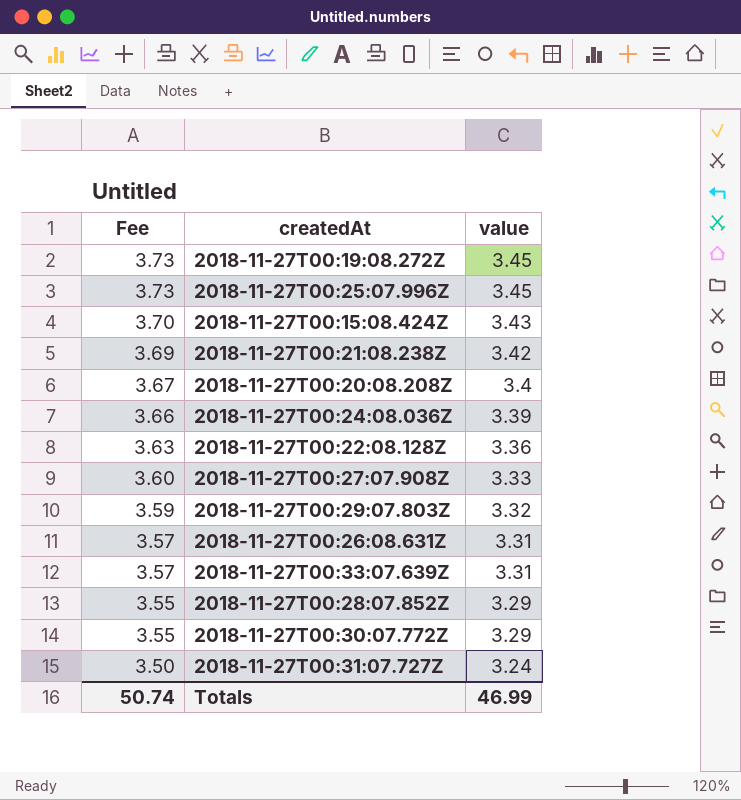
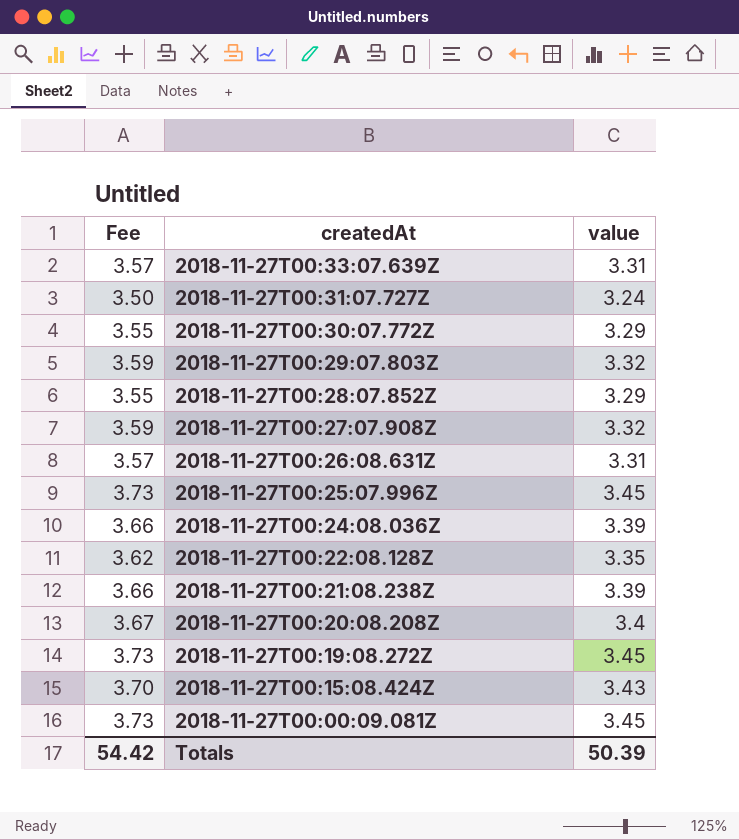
row order: Fee descending -> createdAt descending
2018-11-27T00:27:07.908Z | Fee: 3.60 -> 3.59
2018-11-27T00:27:07.908Z | value: 3.33 -> 3.32
2018-11-27T00:22:08.128Z | Fee: 3.63 -> 3.62
2018-11-27T00:22:08.128Z | value: 3.36 -> 3.35
2018-11-27T00:21:08.238Z | Fee: 3.69 -> 3.66
2018-11-27T00:21:08.238Z | value: 3.42 -> 3.39
row 2018-11-27T00:00:09.081Z: none -> 3.73 | 3.45
Totals | Fee: 50.74 -> 54.42
Totals | value: 46.99 -> 50.39

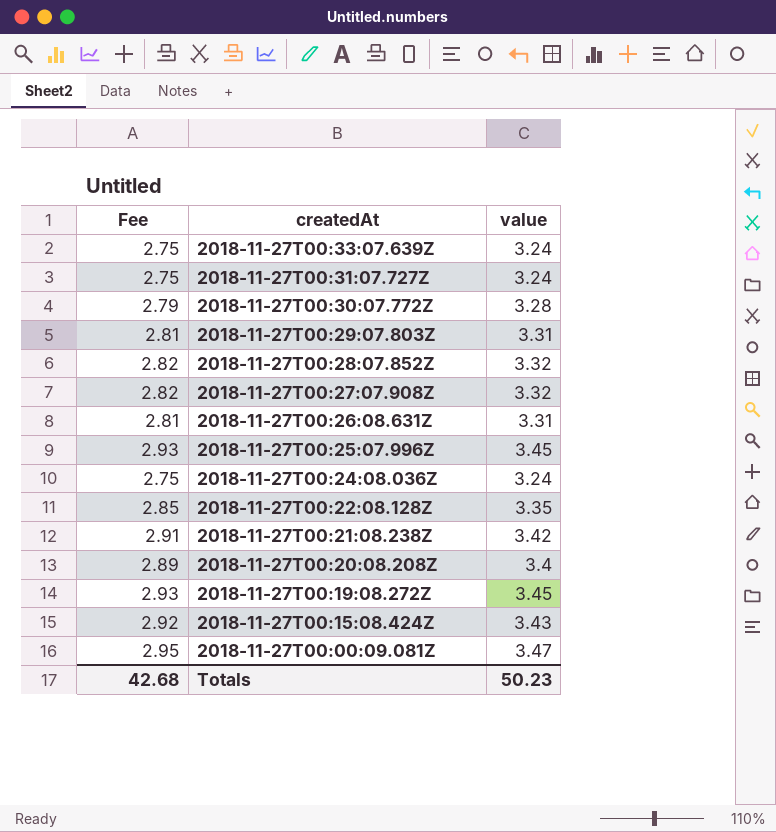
column Fee | formula: [value] * 1.08 -> [value] * 0.85
2018-11-27T00:33:07.639Z | value: 3.31 -> 3.24
2018-11-27T00:30:07.772Z | value: 3.29 -> 3.28
2018-11-27T00:29:07.803Z | value: 3.32 -> 3.31
2018-11-27T00:28:07.852Z | value: 3.29 -> 3.32
2018-11-27T00:24:08.036Z | value: 3.39 -> 3.24
2018-11-27T00:21:08.238Z | value: 3.39 -> 3.42
2018-11-27T00:00:09.081Z | value: 3.45 -> 3.47
Totals | Fee: 54.42 -> 42.68
Totals | value: 50.39 -> 50.23

